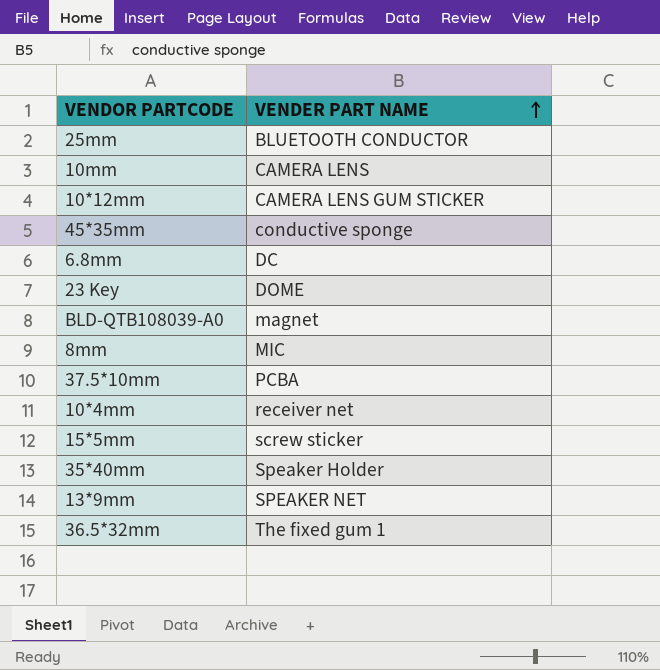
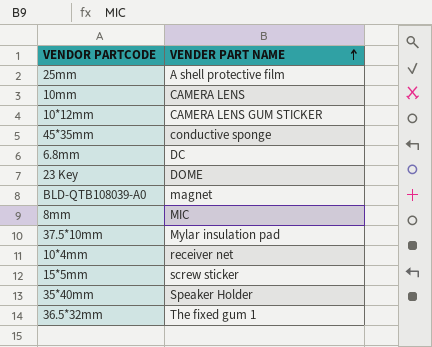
row 13*9mm: SPEAKER NET -> none
25mm | VENDER PART NAME: BLUETOOTH CONDUCTOR -> A shell protective film
37.5*10mm | VENDER PART NAME: PCBA -> Mylar insulation pad

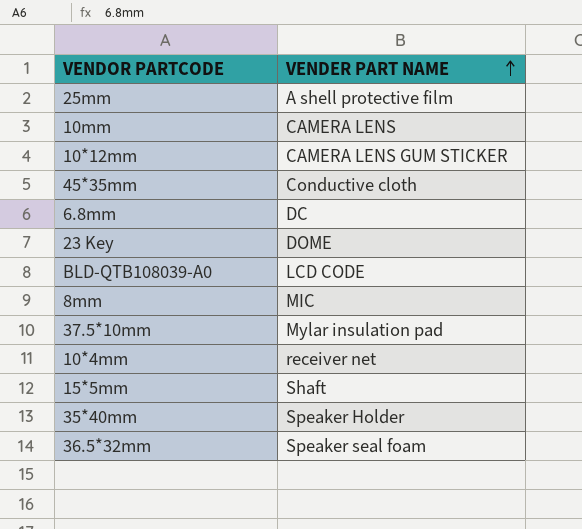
45*35mm | VENDER PART NAME: conductive sponge -> Conductive cloth
BLD-QTB108039-A0 | VENDER PART NAME: magnet -> LCD CODE
15*5mm | VENDER PART NAME: screw sticker -> Shaft
36.5*32mm | VENDER PART NAME: The fixed gum 1 -> Speaker seal foam

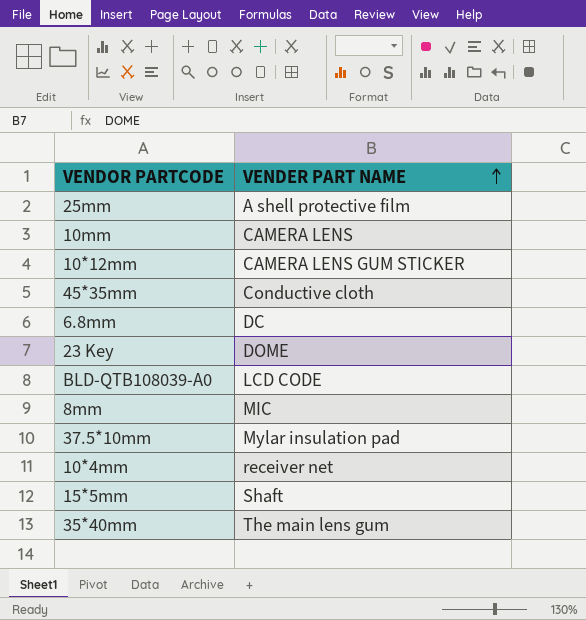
row 36.5*32mm: Speaker seal foam -> none
35*40mm | VENDER PART NAME: Speaker Holder -> The main lens gum

